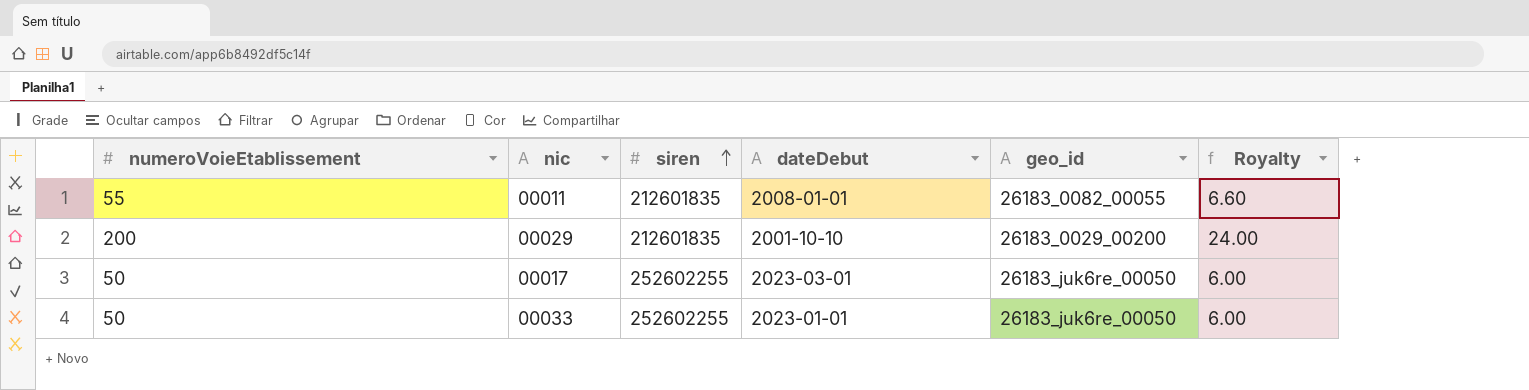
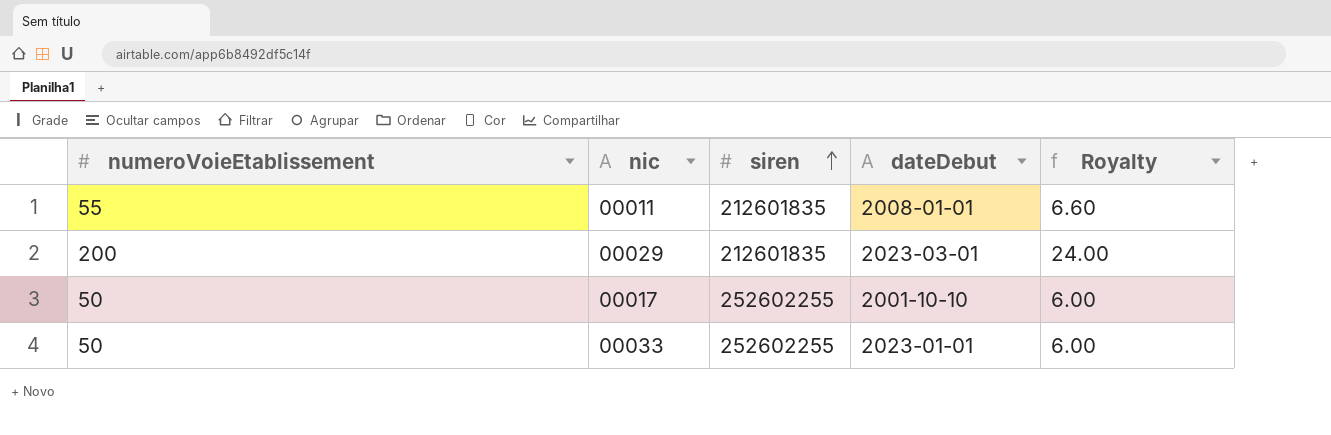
column geo_id | position: 5 -> none
00029 | dateDebut: 2001-10-10 -> 2023-03-01
00017 | dateDebut: 2023-03-01 -> 2001-10-10

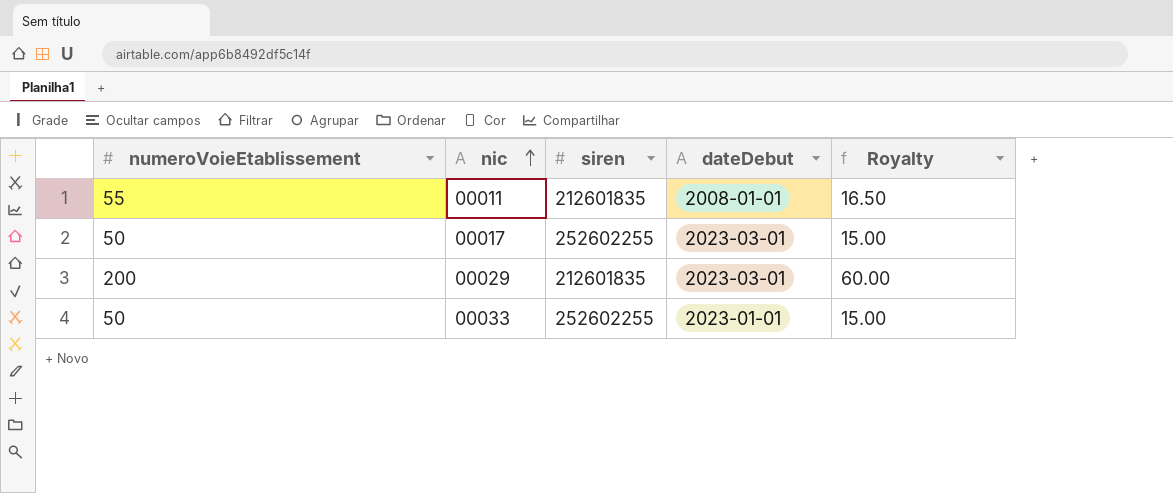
row order: siren ascending -> nic ascending
column Royalty | formula: [numeroVoieEtablissement] * 0.12 -> [numeroVoieEtablissement] * 0.3
00017 | dateDebut: 2001-10-10 -> 2023-03-01

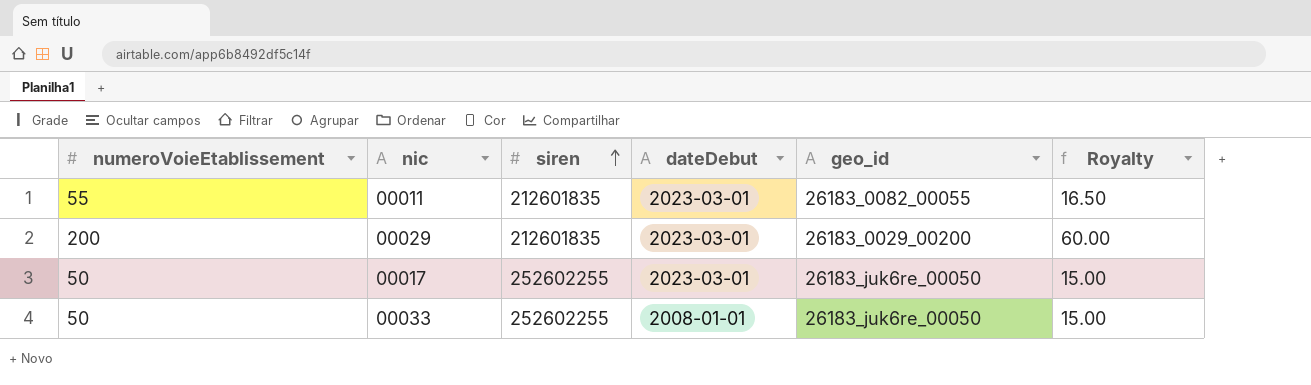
row order: nic ascending -> siren ascending
column geo_id | position: none -> 5
00011 | dateDebut: 2008-01-01 -> 2023-03-01
00033 | dateDebut: 2023-01-01 -> 2008-01-01

